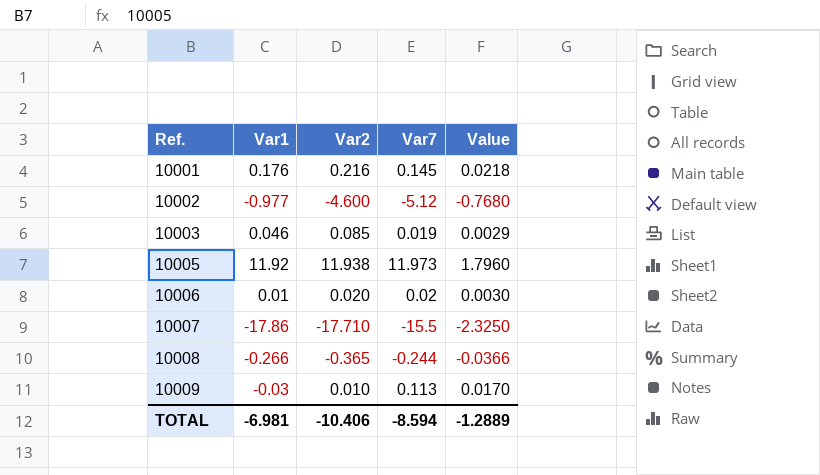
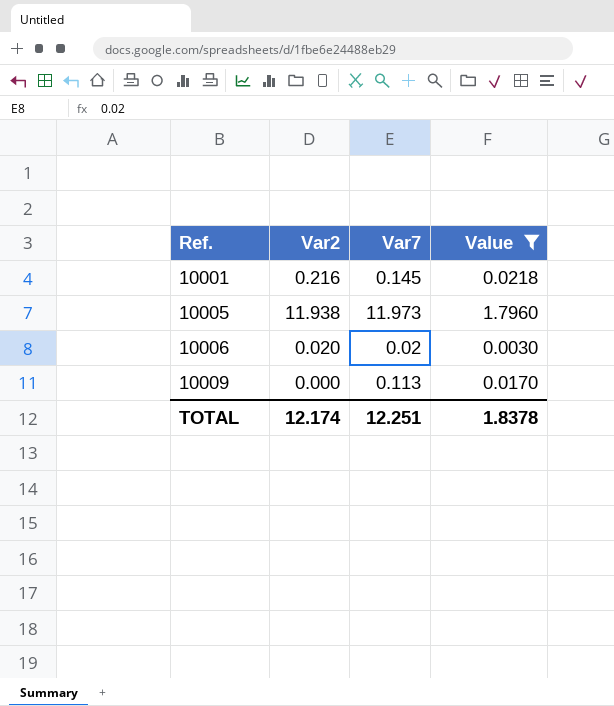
filter: none -> Value >= 0.0030
column Var1 | position: 2 -> none
10009 | Var2: 0.010 -> 0.000
TOTAL | Var2: -10.406 -> 12.174
TOTAL | Var7: -8.594 -> 12.251
TOTAL | Value: -1.2889 -> 1.8378

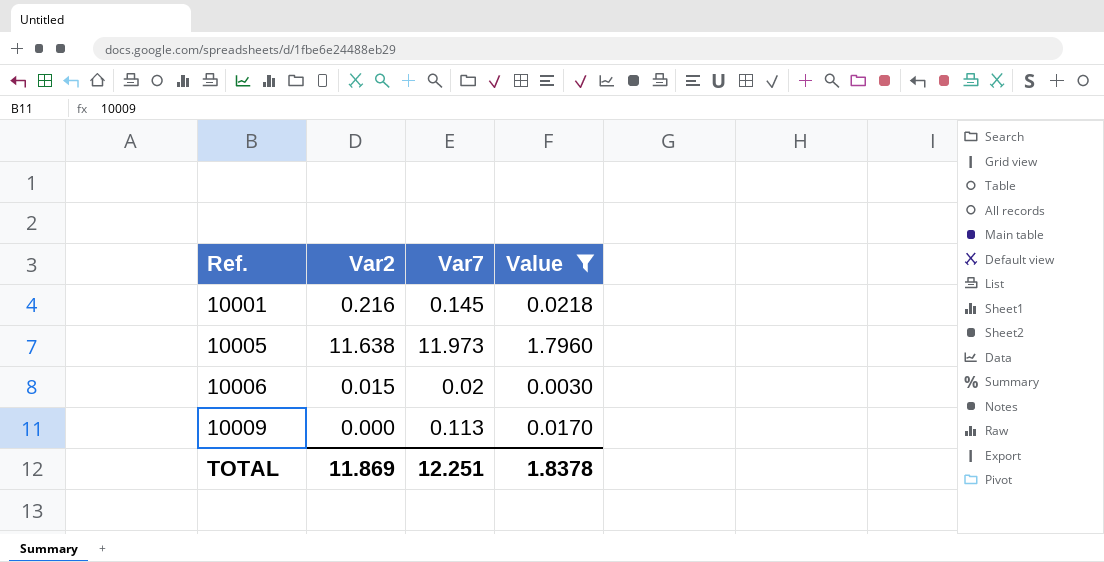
10005 | Var2: 11.938 -> 11.638
10006 | Var2: 0.020 -> 0.015
TOTAL | Var2: 12.174 -> 11.869

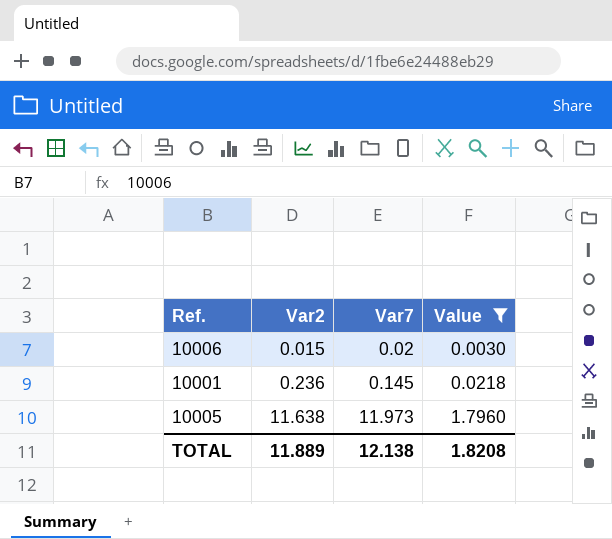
row order: Ref. ascending -> Var2 ascending
row 10009: 0.000 | 0.113 | 0.0170 -> none
10001 | Var2: 0.216 -> 0.236
TOTAL | Var2: 11.869 -> 11.889
TOTAL | Var7: 12.251 -> 12.138
TOTAL | Value: 1.8378 -> 1.8208

